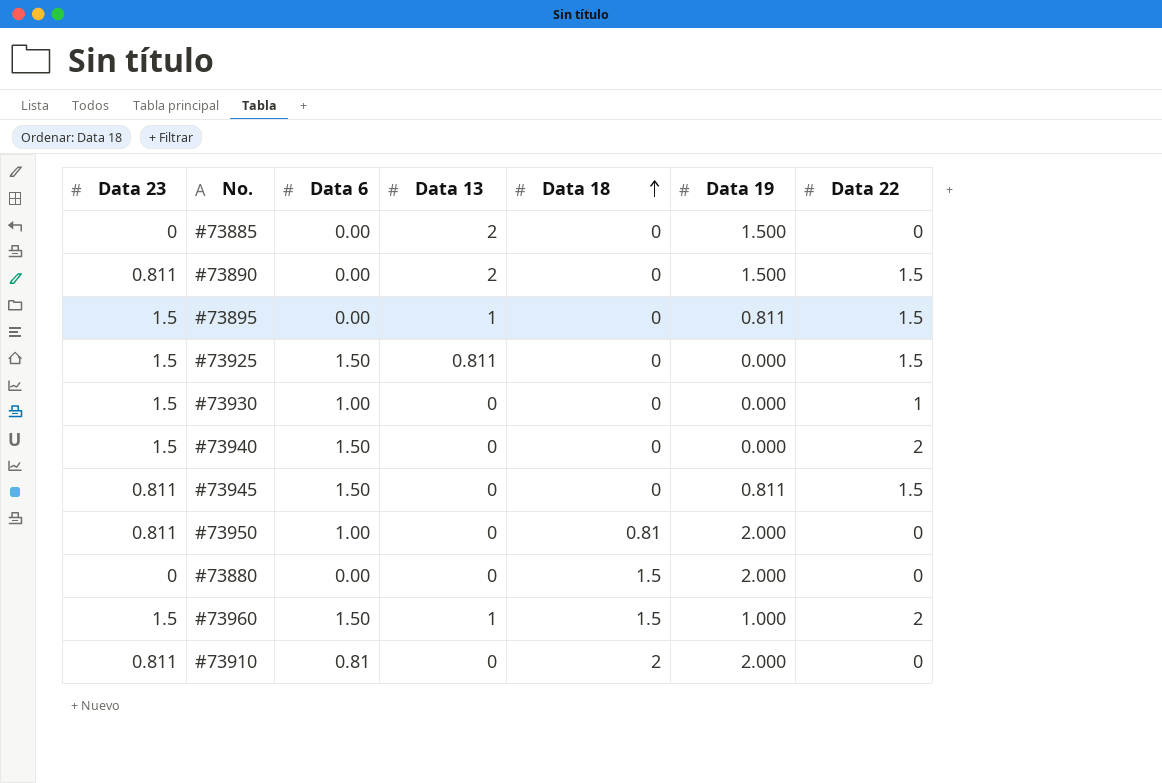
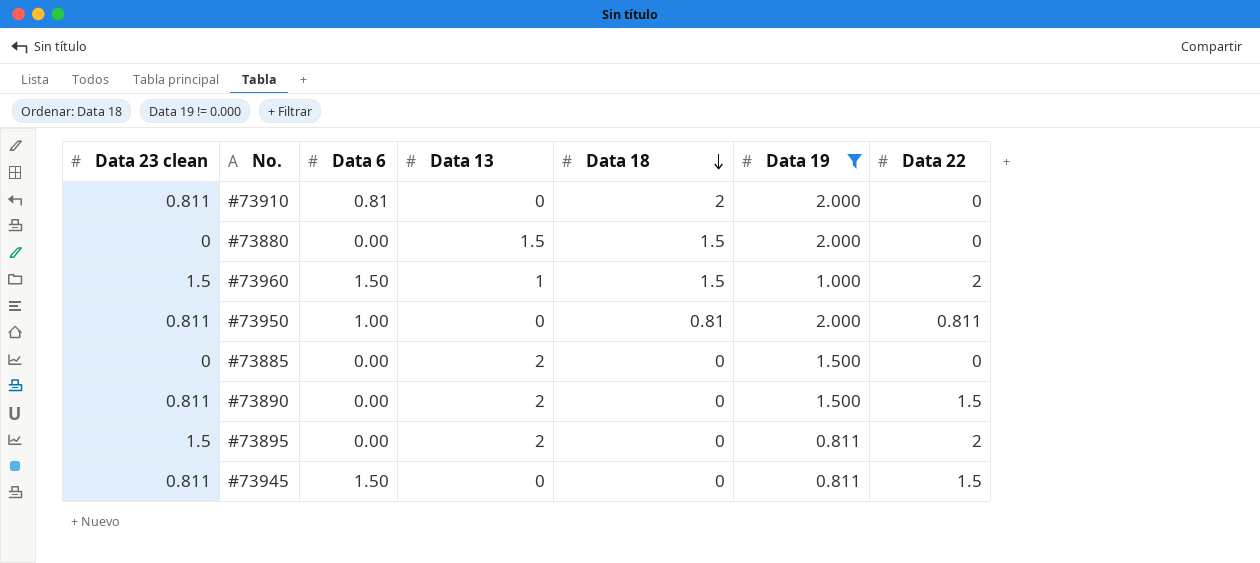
filter: none -> Data 19 != 0.000
row order: Data 18 ascending -> Data 18 descending
column name: Data 23 -> Data 23 clean
#73880 | Data 13: 0 -> 1.5
#73950 | Data 22: 0 -> 0.811
#73895 | Data 13: 1 -> 2
#73895 | Data 22: 1.5 -> 2

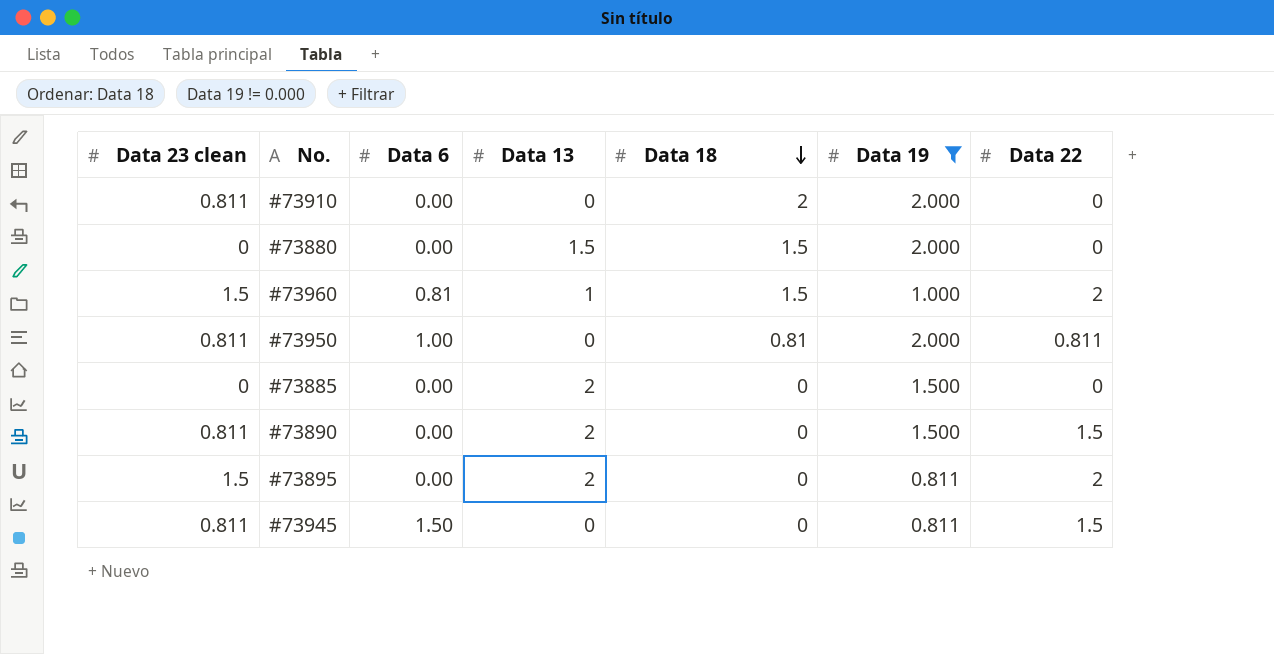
#73910 | Data 6: 0.81 -> 0.00
#73960 | Data 6: 1.50 -> 0.81

